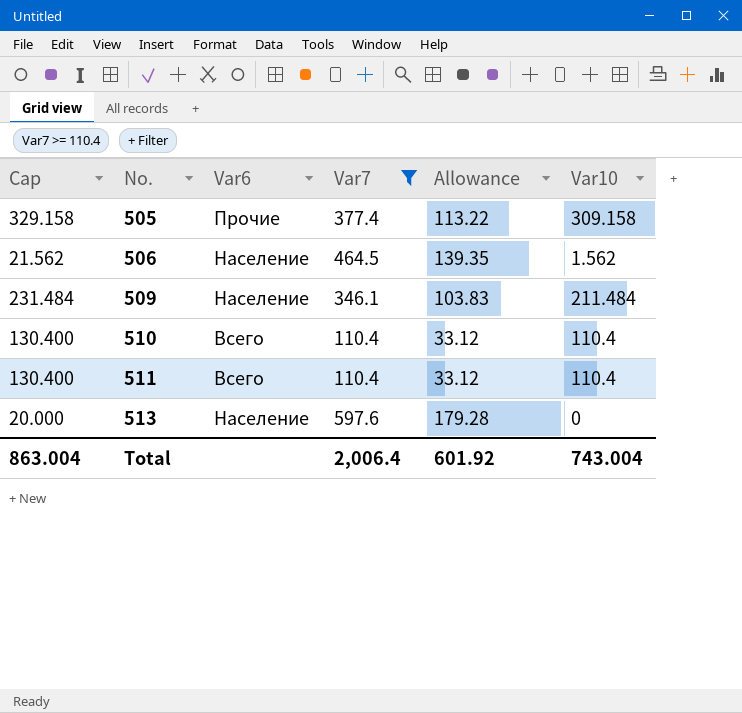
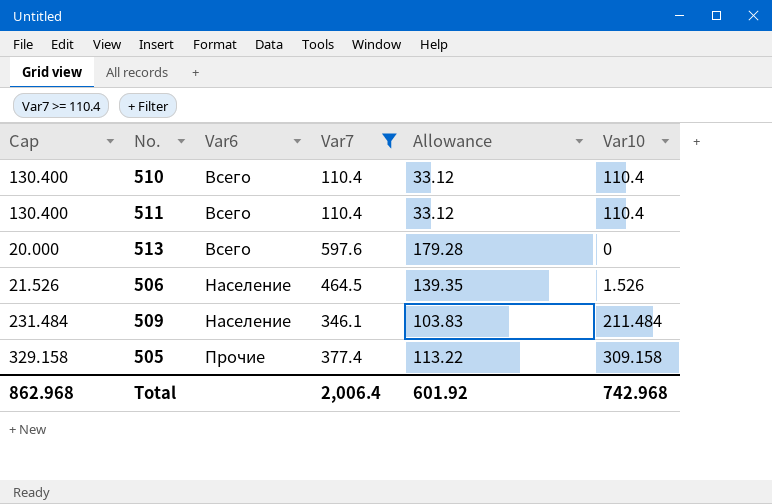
row order: No. ascending -> Var6 ascending
513 | Var6: Население -> Всего
506 | Cap: 21.562 -> 21.526
506 | Var10: 1.562 -> 1.526
Total | Cap: 863.004 -> 862.968
Total | Var10: 743.004 -> 742.968

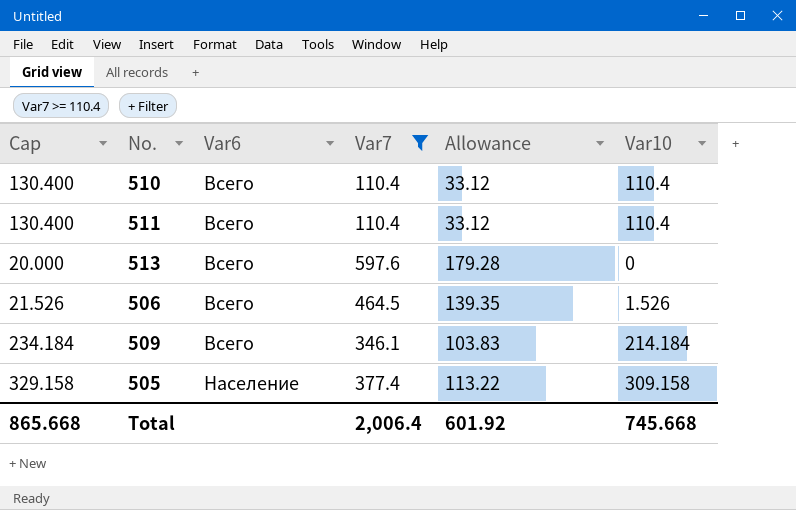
506 | Var6: Население -> Всего
509 | Cap: 231.484 -> 234.184
509 | Var6: Население -> Всего
509 | Var10: 211.484 -> 214.184
505 | Var6: Прочие -> Население
Total | Cap: 862.968 -> 865.668
Total | Var10: 742.968 -> 745.668

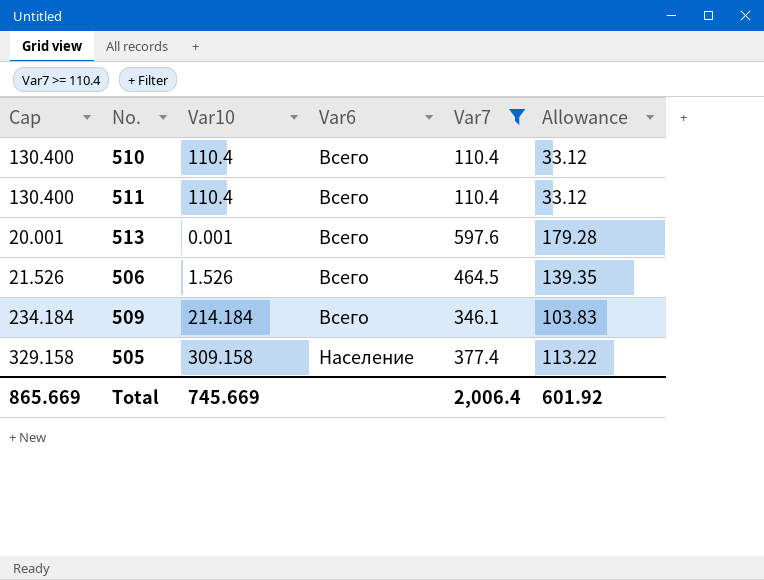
column Var10 | position: 6 -> 3
513 | Cap: 20.000 -> 20.001
513 | Var10: 0 -> 0.001
Total | Cap: 865.668 -> 865.669
Total | Var10: 745.668 -> 745.669

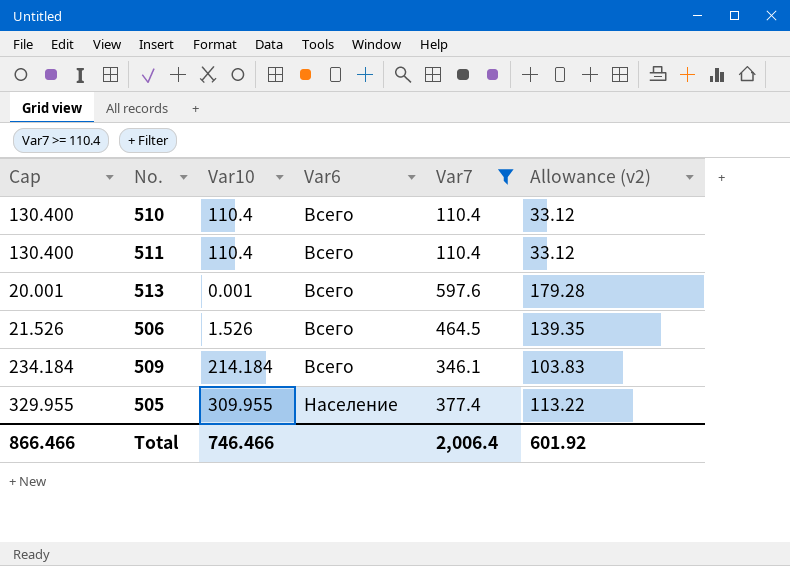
column name: Allowance -> Allowance (v2)
505 | Cap: 329.158 -> 329.955
505 | Var10: 309.158 -> 309.955
Total | Cap: 865.669 -> 866.466
Total | Var10: 745.669 -> 746.466

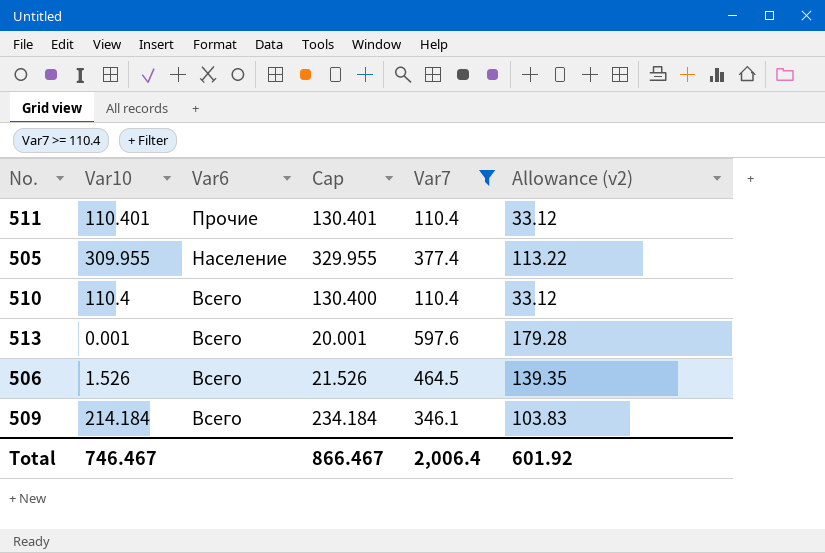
row order: Var6 ascending -> Var6 descending
column Cap | position: 1 -> 4
511 | Var10: 110.4 -> 110.401
511 | Var6: Всего -> Прочие
511 | Cap: 130.400 -> 130.401
Total | Var10: 746.466 -> 746.467
Total | Cap: 866.466 -> 866.467

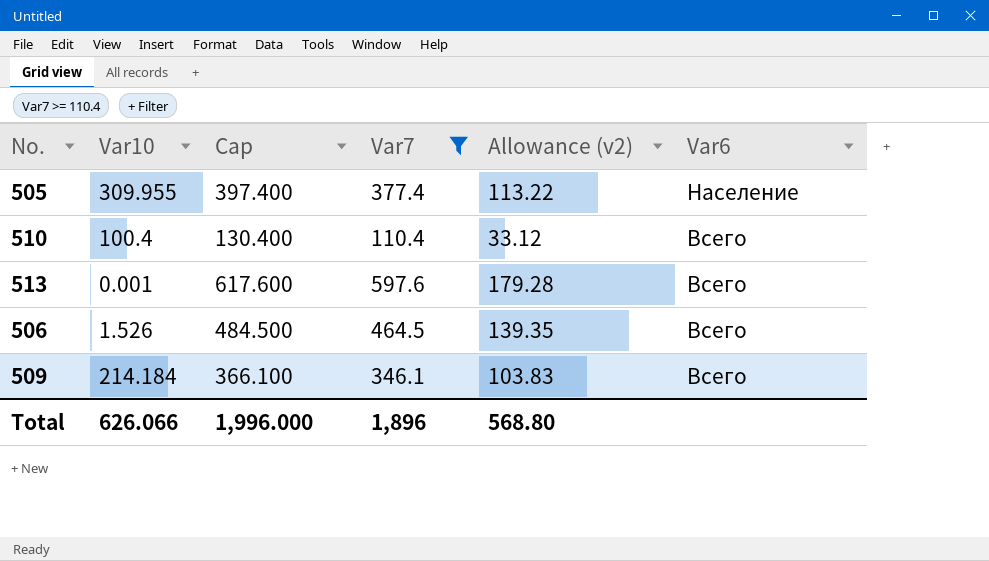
column Cap | formula: [Var10] + 20 -> [Var7] + 20
column Var6 | position: 3 -> 6
row 511: 110.401 | Прочие | 130.401 | 110.4 | 33.12 -> none
510 | Var10: 110.4 -> 100.4
Total | Var10: 746.467 -> 626.066
Total | Cap: 866.467 -> 1,996.000
Total | Var7: 2,006.4 -> 1,896
Total | Allowance (v2): 601.92 -> 568.80

